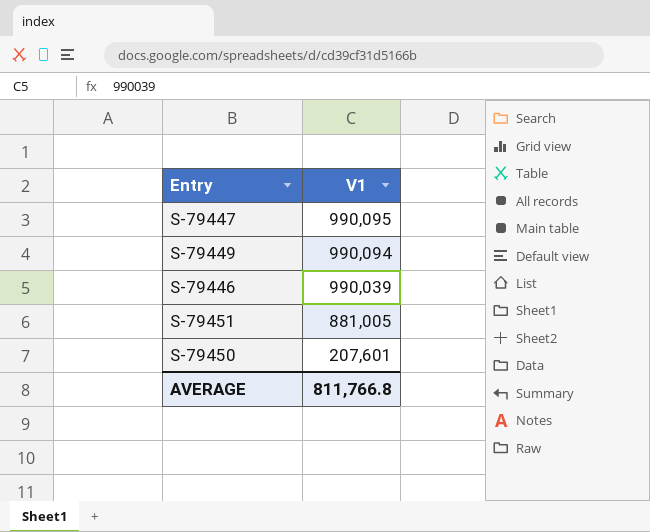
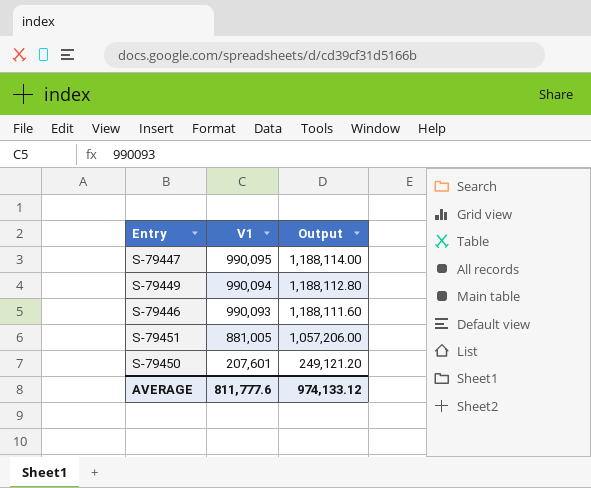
column Output | formula: none -> [V1] * 1.2
S-79446 | V1: 990,039 -> 990,093
AVERAGE | V1: 811,766.8 -> 811,777.6

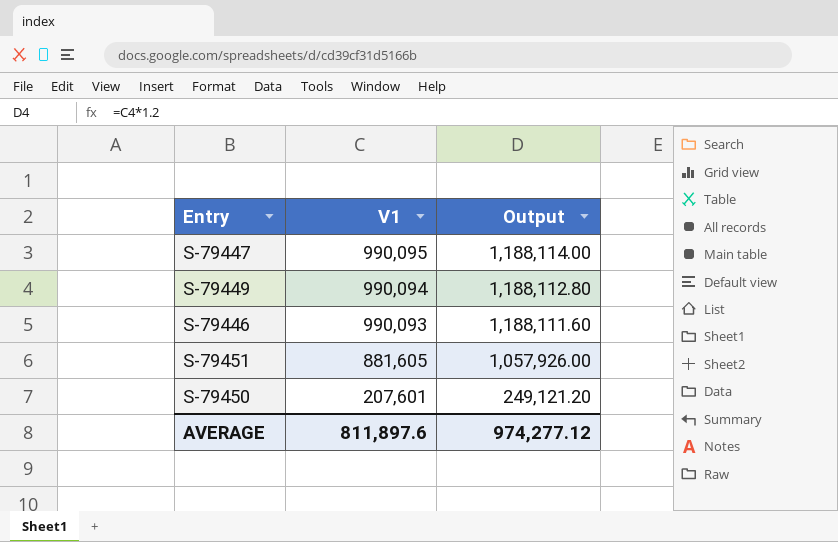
S-79451 | V1: 881,005 -> 881,605
S-79451 | Output: 1,057,206.00 -> 1,057,926.00
AVERAGE | V1: 811,777.6 -> 811,897.6
AVERAGE | Output: 974,133.12 -> 974,277.12

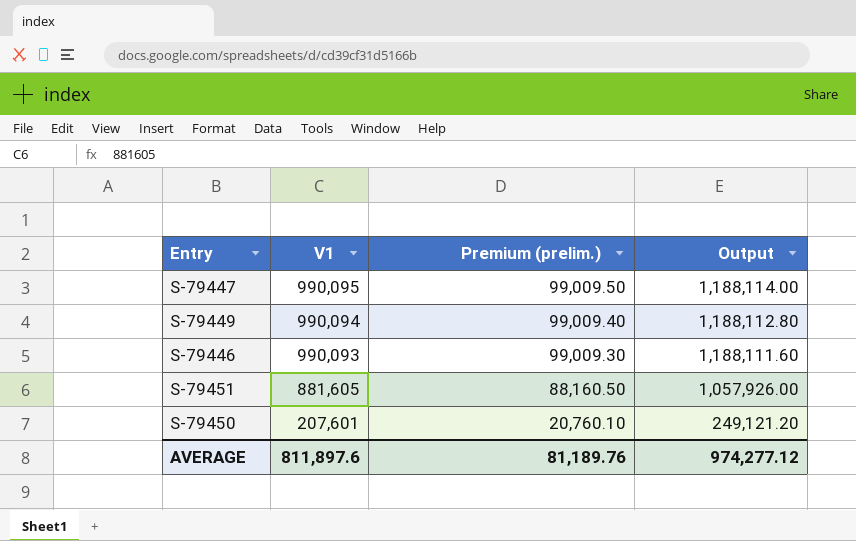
column Premium (prelim.) | formula: none -> [V1] * 0.1

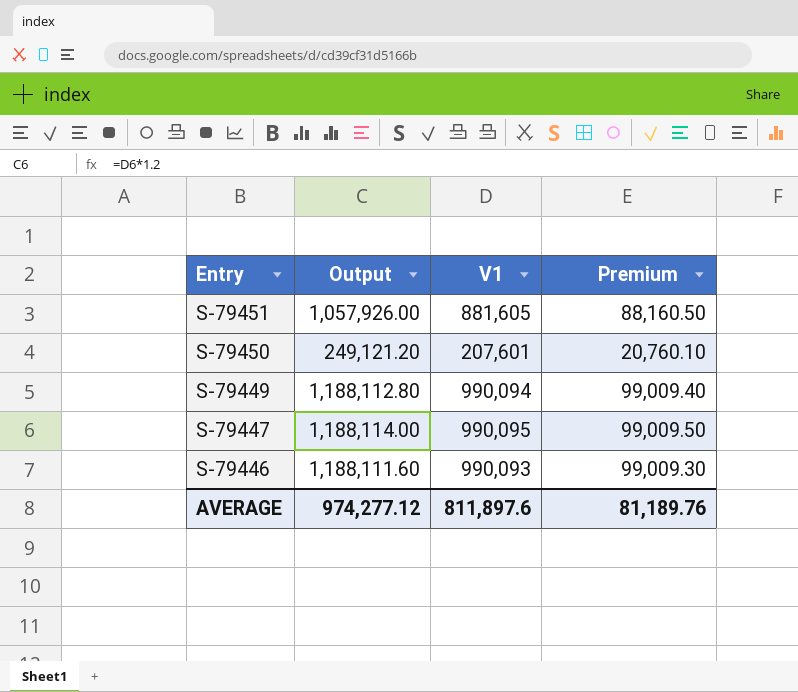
row order: V1 descending -> Entry descending
column Output | position: 4 -> 2
column name: Premium (prelim.) -> Premium

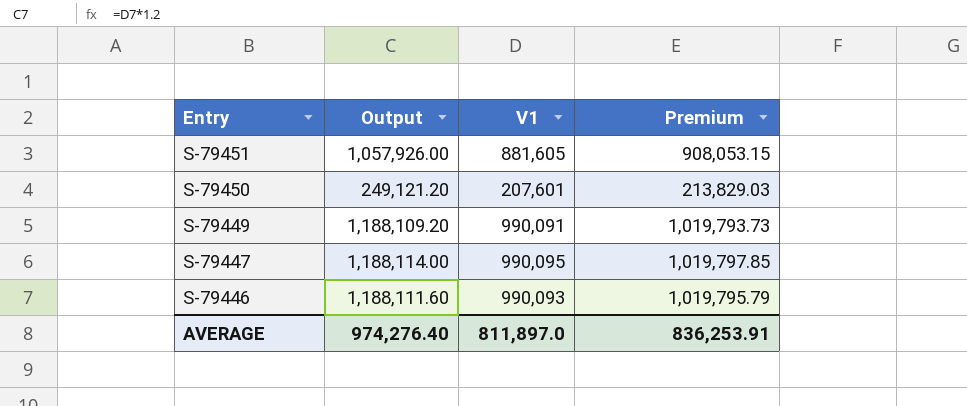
column Premium | formula: [V1] * 0.1 -> [V1] * 1.03
S-79449 | Output: 1,188,112.80 -> 1,188,109.20
S-79449 | V1: 990,094 -> 990,091
AVERAGE | Output: 974,277.12 -> 974,276.40
AVERAGE | V1: 811,897.6 -> 811,897.0
AVERAGE | Premium: 81,189.76 -> 836,253.91

